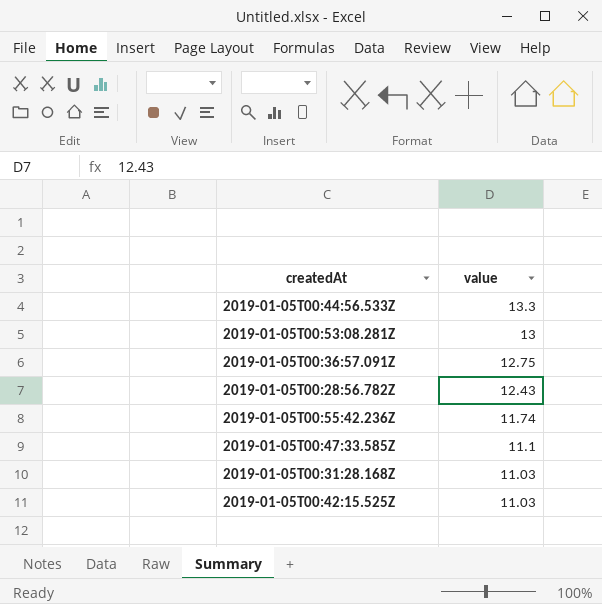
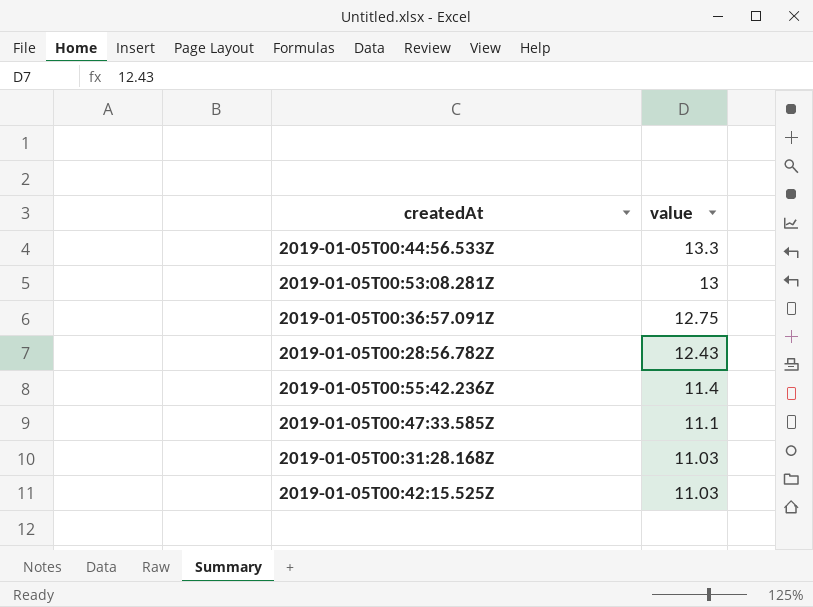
2019-01-05T00:55:42.236Z | value: 11.74 -> 11.4

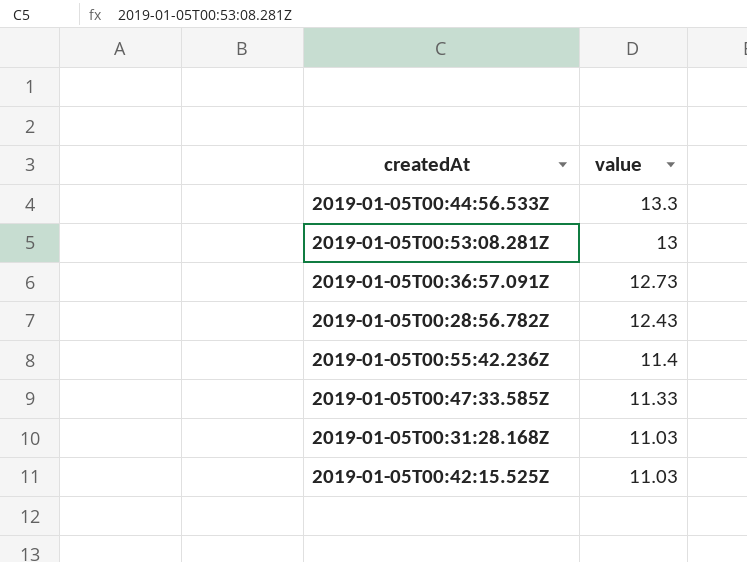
2019-01-05T00:36:57.091Z | value: 12.75 -> 12.73
2019-01-05T00:47:33.585Z | value: 11.1 -> 11.33

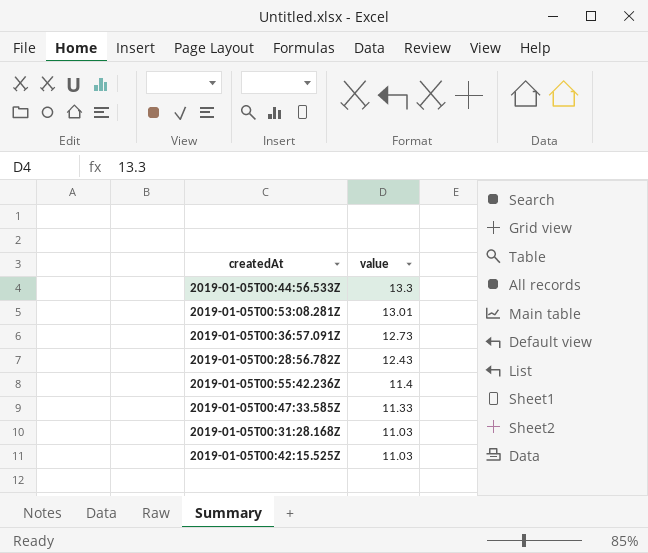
2019-01-05T00:53:08.281Z | value: 13 -> 13.01

